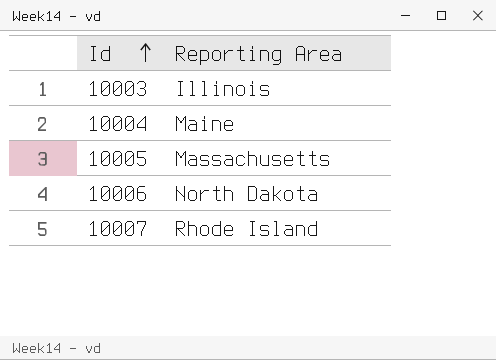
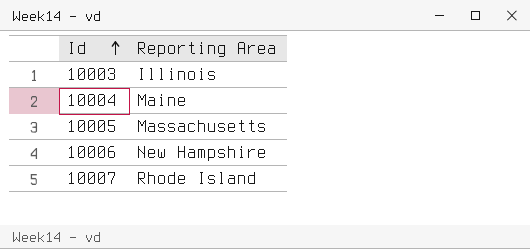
10006 | Reporting Area: North Dakota -> New Hampshire

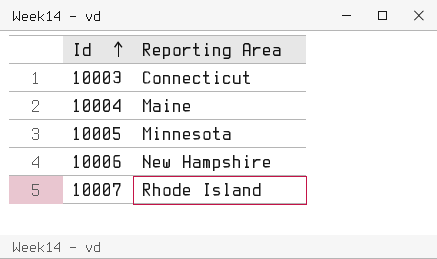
10003 | Reporting Area: Illinois -> Connecticut
10005 | Reporting Area: Massachusetts -> Minnesota

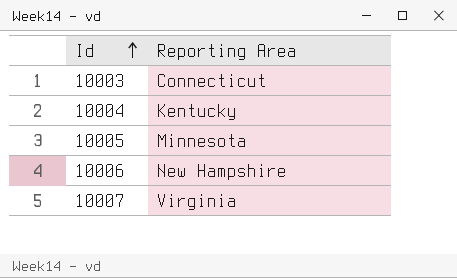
10004 | Reporting Area: Maine -> Kentucky
10007 | Reporting Area: Rhode Island -> Virginia

